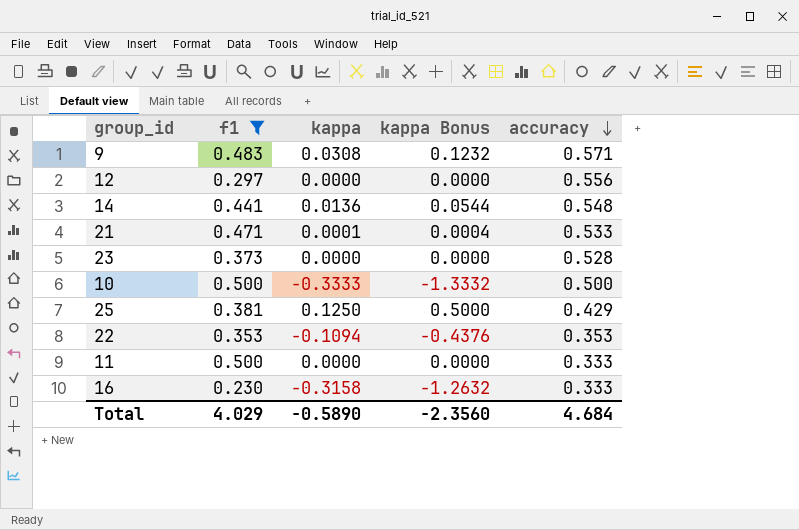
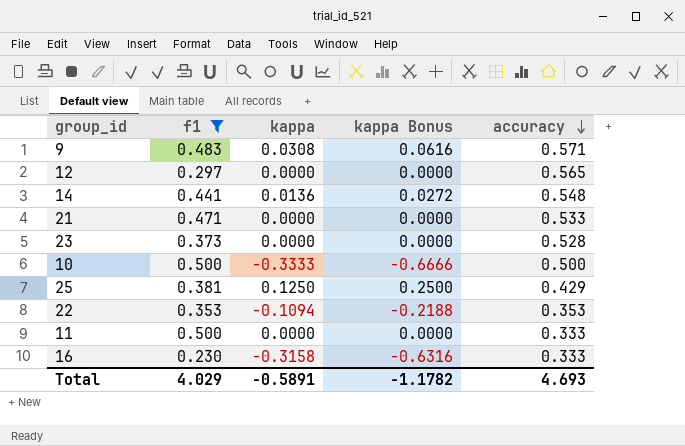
column kappa Bonus | formula: [kappa] * 4 -> [kappa] * 2
12 | accuracy: 0.556 -> 0.565
21 | kappa: 0.0001 -> 0.0000
Total | kappa: -0.5890 -> -0.5891
Total | kappa Bonus: -2.3560 -> -1.1782
Total | accuracy: 4.684 -> 4.693

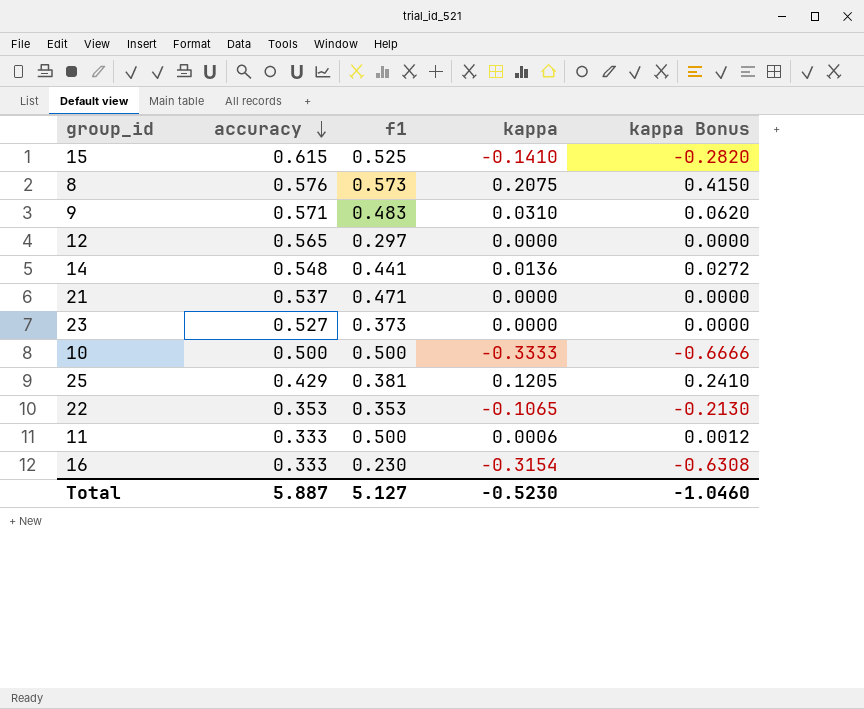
filter: f1 <= 0.500 -> none
column accuracy | position: 5 -> 2
9 | kappa: 0.0308 -> 0.0310
9 | kappa Bonus: 0.0616 -> 0.0620
21 | accuracy: 0.533 -> 0.537
23 | accuracy: 0.528 -> 0.527
25 | kappa: 0.1250 -> 0.1205
25 | kappa Bonus: 0.2500 -> 0.2410
22 | kappa: -0.1094 -> -0.1065
22 | kappa Bonus: -0.2188 -> -0.2130
11 | kappa: 0.0000 -> 0.0006
11 | kappa Bonus: 0.0000 -> 0.0012
16 | kappa: -0.3158 -> -0.3154
16 | kappa Bonus: -0.6316 -> -0.6308
Total | accuracy: 4.693 -> 5.887
Total | f1: 4.029 -> 5.127
Total | kappa: -0.5891 -> -0.5230
Total | kappa Bonus: -1.1782 -> -1.0460

